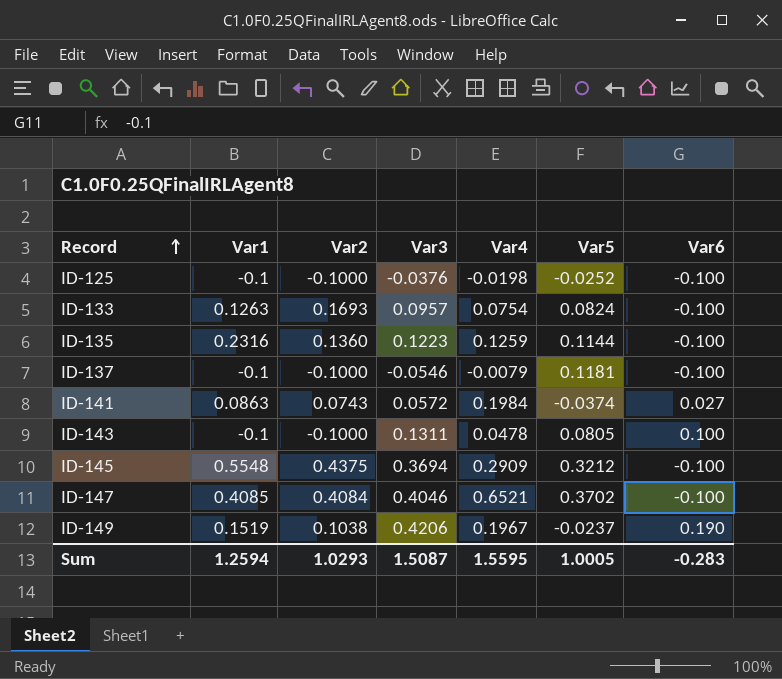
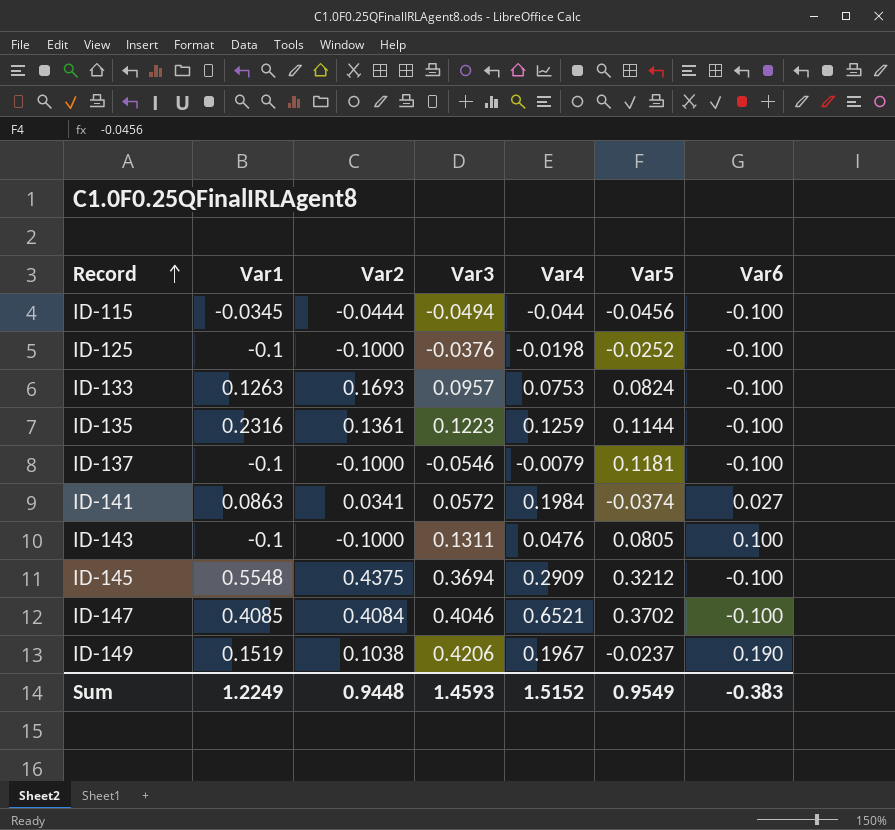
row ID-115: none -> -0.0345 | -0.0444 | -0.0494 | -0.044 | -0.0456 | -0.100
ID-133 | Var4: 0.0754 -> 0.0753
ID-135 | Var2: 0.1360 -> 0.1361
ID-141 | Var2: 0.0743 -> 0.0341
ID-143 | Var4: 0.0478 -> 0.0476
Sum | Var1: 1.2594 -> 1.2249
Sum | Var2: 1.0293 -> 0.9448
Sum | Var3: 1.5087 -> 1.4593
Sum | Var4: 1.5595 -> 1.5152
Sum | Var5: 1.0005 -> 0.9549
Sum | Var6: -0.283 -> -0.383

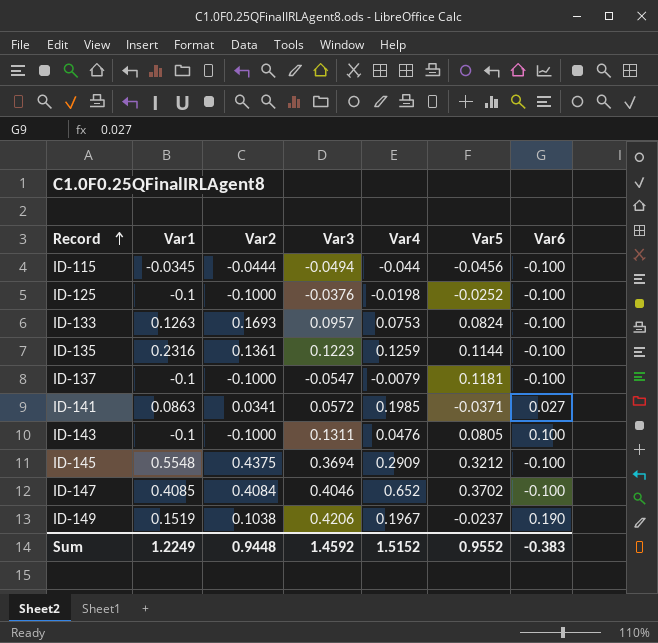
ID-137 | Var3: -0.0546 -> -0.0547
ID-141 | Var4: 0.1984 -> 0.1985
ID-141 | Var5: -0.0374 -> -0.0371
ID-147 | Var4: 0.6521 -> 0.652
Sum | Var3: 1.4593 -> 1.4592
Sum | Var5: 0.9549 -> 0.9552

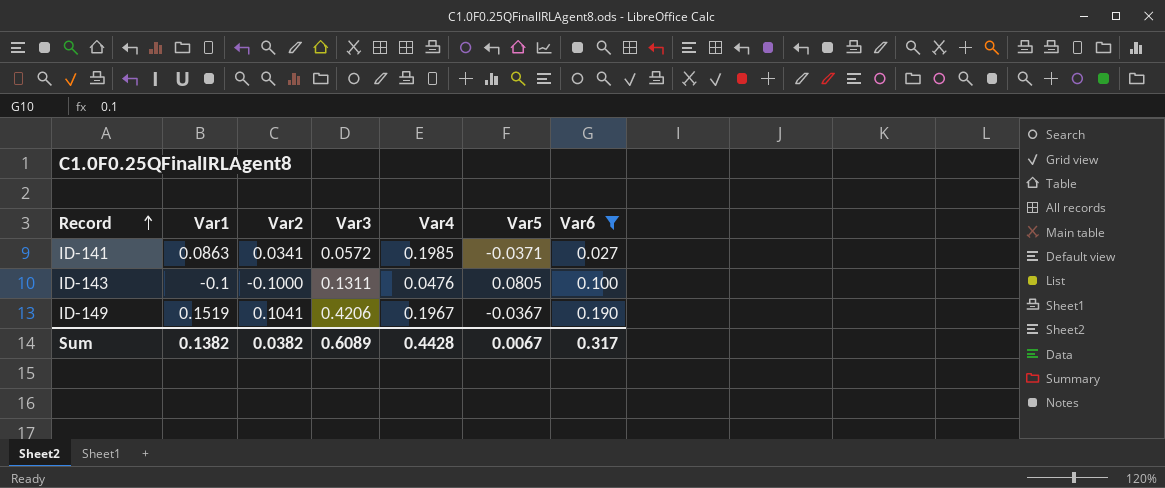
filter: none -> Var6 != -0.100
ID-149 | Var2: 0.1038 -> 0.1041
ID-149 | Var5: -0.0237 -> -0.0367
Sum | Var1: 1.2249 -> 0.1382
Sum | Var2: 0.9448 -> 0.0382
Sum | Var3: 1.4592 -> 0.6089
Sum | Var4: 1.5152 -> 0.4428
Sum | Var5: 0.9552 -> 0.0067
Sum | Var6: -0.383 -> 0.317

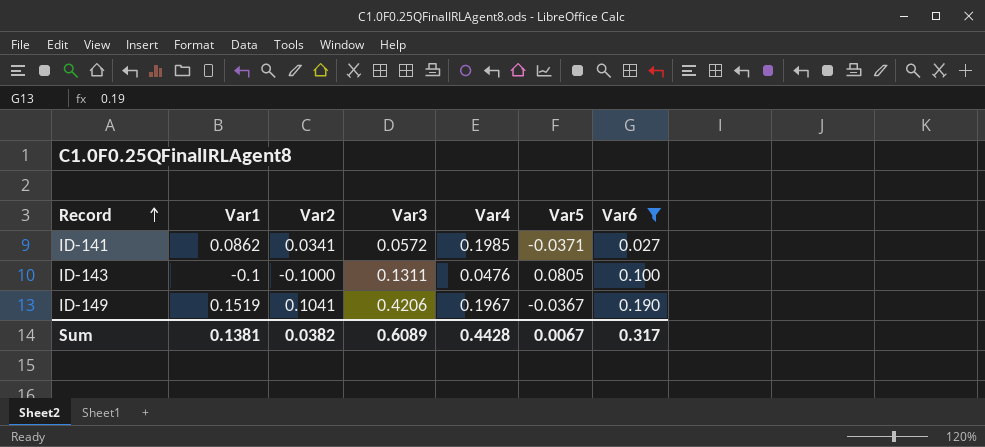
ID-141 | Var1: 0.0863 -> 0.0862
Sum | Var1: 0.1382 -> 0.1381

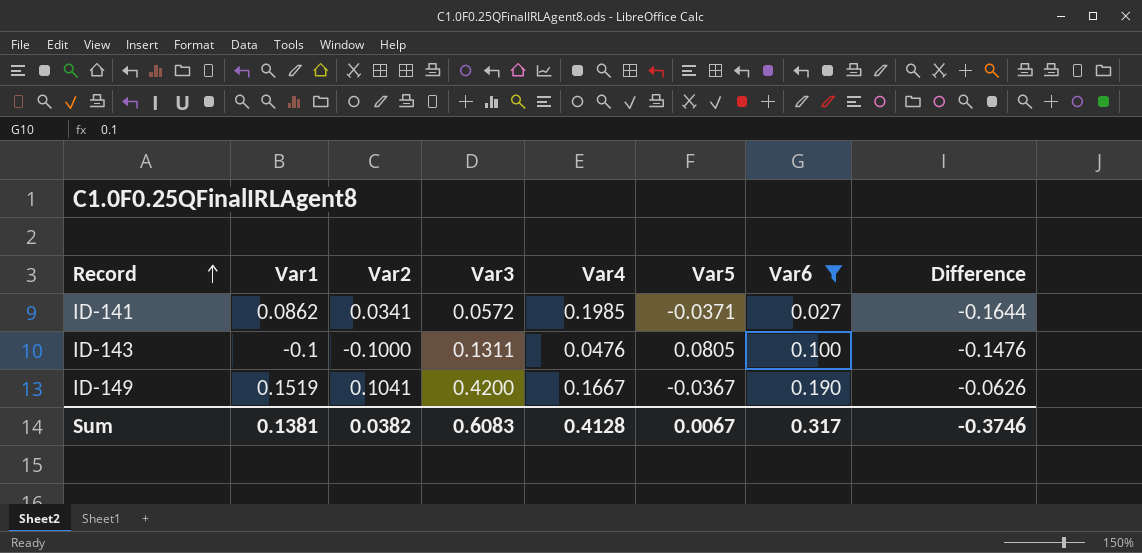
column Difference | formula: none -> [Var2] - [Var4]
ID-149 | Var3: 0.4206 -> 0.4200
ID-149 | Var4: 0.1967 -> 0.1667
Sum | Var3: 0.6089 -> 0.6083
Sum | Var4: 0.4428 -> 0.4128

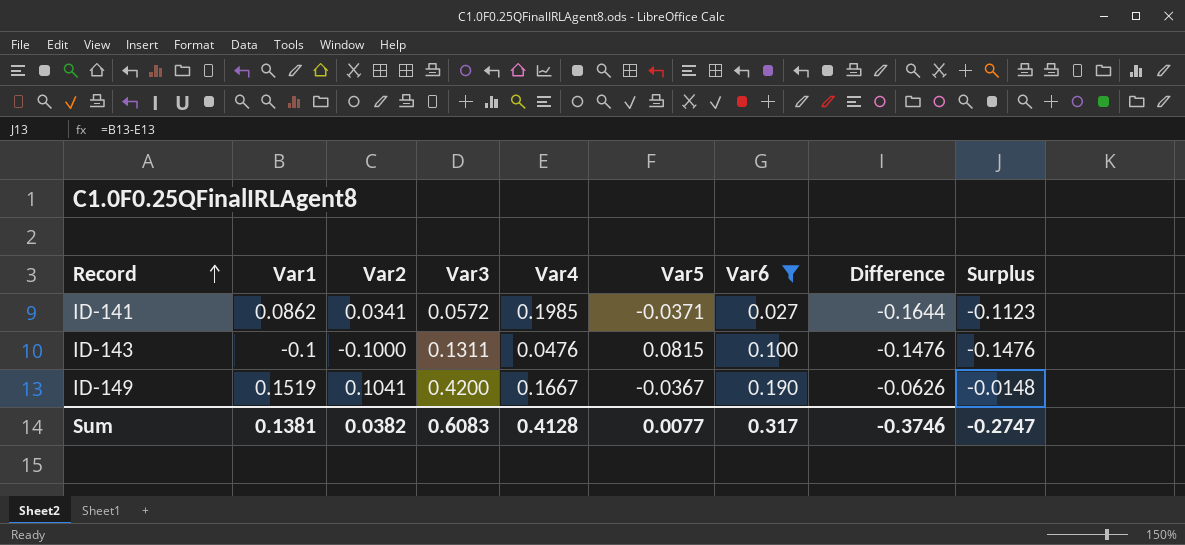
column Surplus | formula: none -> [Var1] - [Var4]
ID-143 | Var5: 0.0805 -> 0.0815
Sum | Var5: 0.0067 -> 0.0077

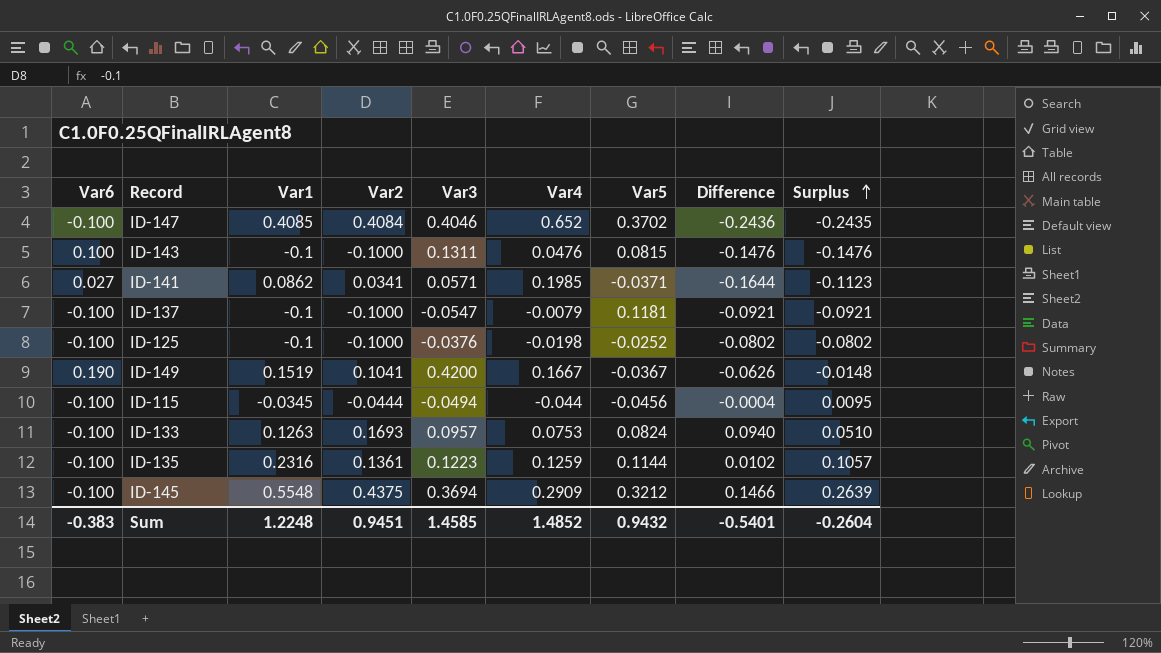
filter: Var6 != -0.100 -> none
row order: Record ascending -> Surplus ascending
column Var6 | position: 7 -> 1
ID-141 | Var3: 0.0572 -> 0.0571
Sum | Var6: 0.317 -> -0.383
Sum | Var1: 0.1381 -> 1.2248
Sum | Var2: 0.0382 -> 0.9451
Sum | Var3: 0.6083 -> 1.4585
Sum | Var4: 0.4128 -> 1.4852
Sum | Var5: 0.0077 -> 0.9432
Sum | Difference: -0.3746 -> -0.5401
Sum | Surplus: -0.2747 -> -0.2604

